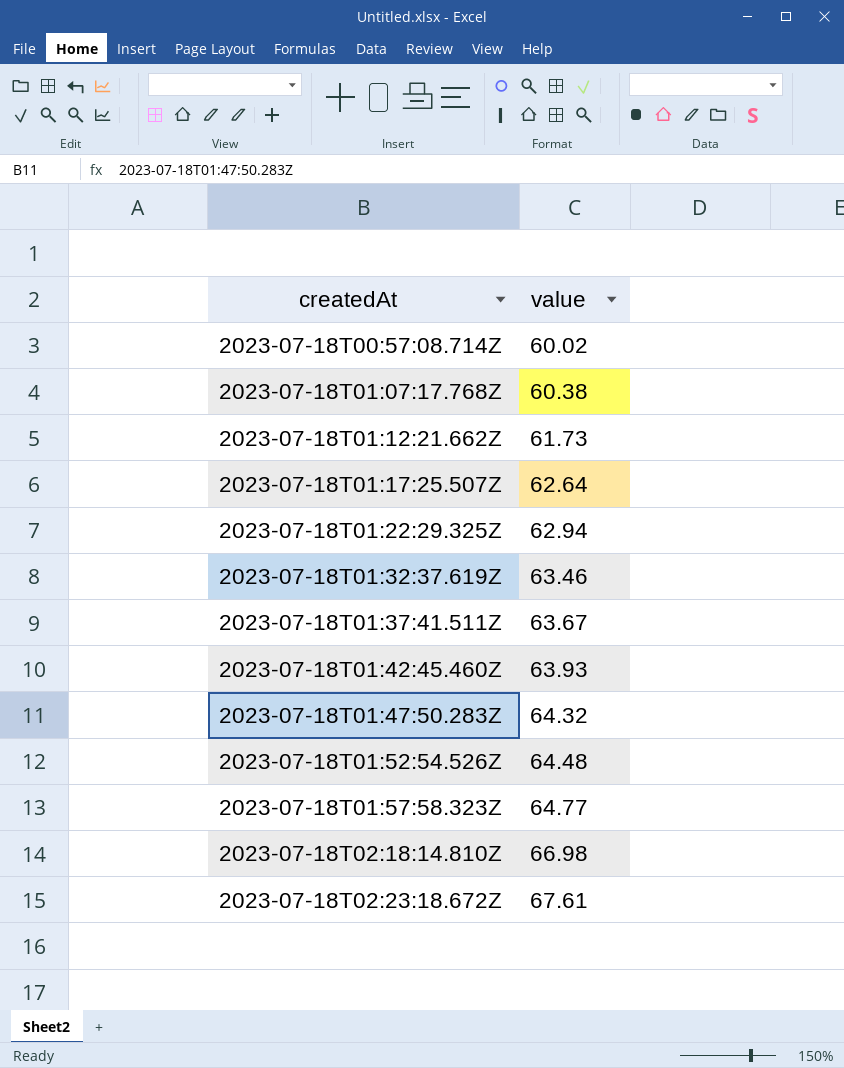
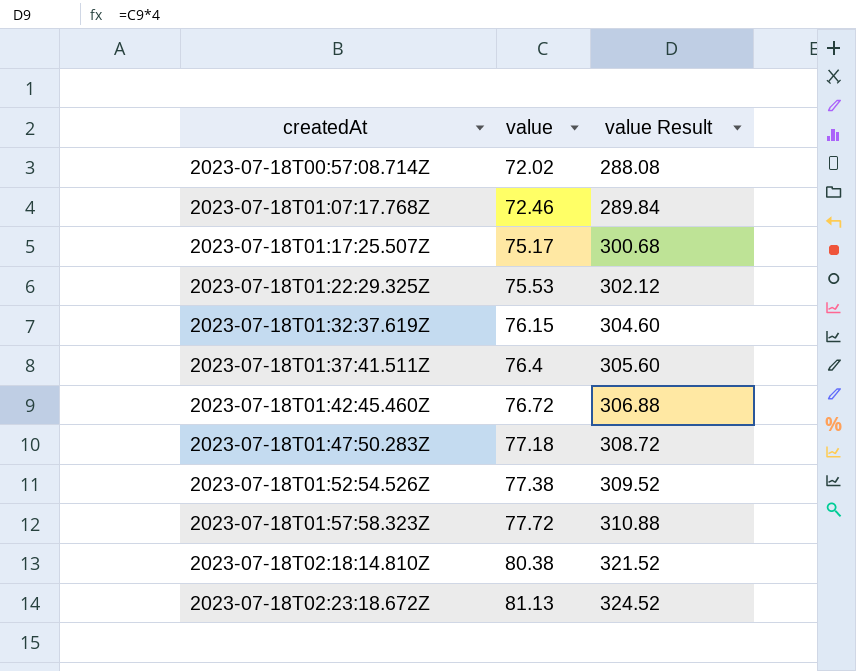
column value Result | formula: none -> [value] * 4
row 2023-07-18T01:12:21.662Z: 61.73 -> none
2023-07-18T00:57:08.714Z | value: 60.02 -> 72.02
2023-07-18T01:07:17.768Z | value: 60.38 -> 72.46
2023-07-18T01:17:25.507Z | value: 62.64 -> 75.17
2023-07-18T01:22:29.325Z | value: 62.94 -> 75.53
2023-07-18T01:32:37.619Z | value: 63.46 -> 76.15
2023-07-18T01:37:41.511Z | value: 63.67 -> 76.4
2023-07-18T01:42:45.460Z | value: 63.93 -> 76.72
2023-07-18T01:47:50.283Z | value: 64.32 -> 77.18
2023-07-18T01:52:54.526Z | value: 64.48 -> 77.38
2023-07-18T01:57:58.323Z | value: 64.77 -> 77.72
2023-07-18T02:18:14.810Z | value: 66.98 -> 80.38
2023-07-18T02:23:18.672Z | value: 67.61 -> 81.13

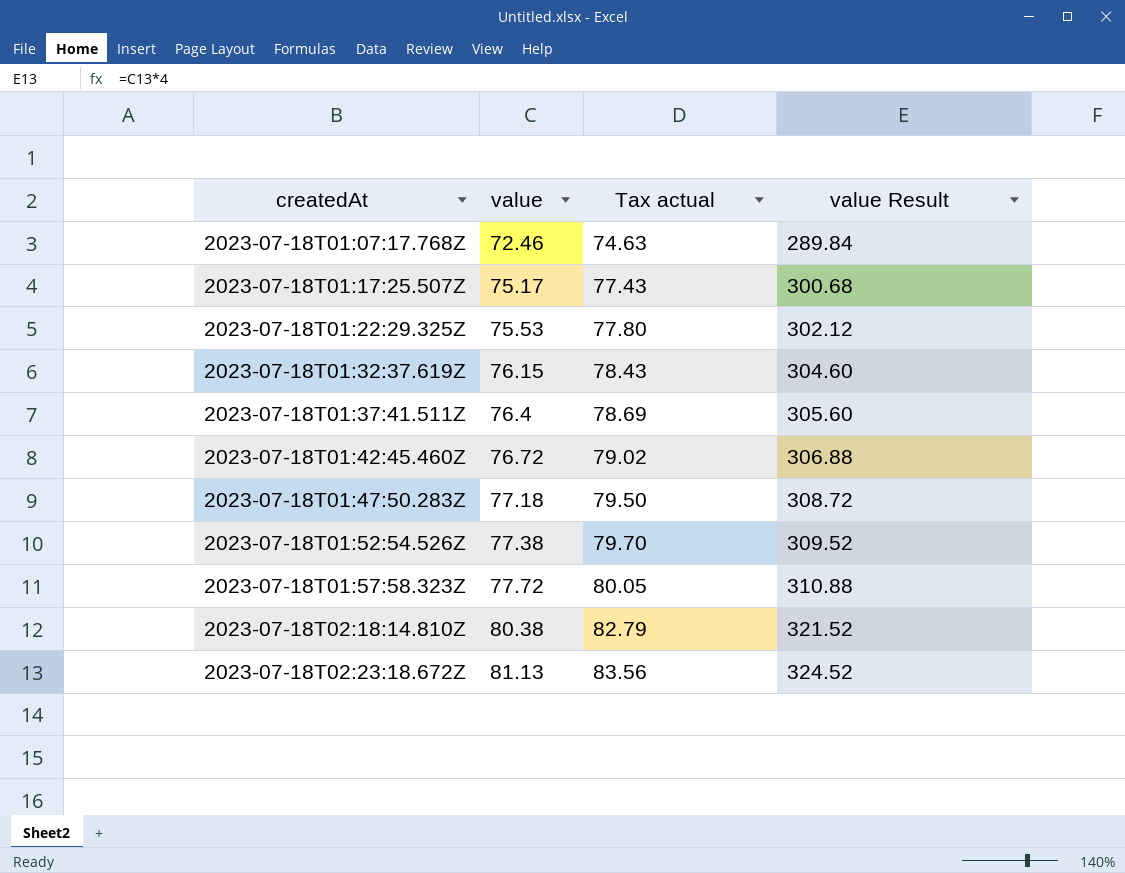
column Tax actual | formula: none -> [value] * 1.03
row 2023-07-18T00:57:08.714Z: 72.02 | 288.08 -> none

